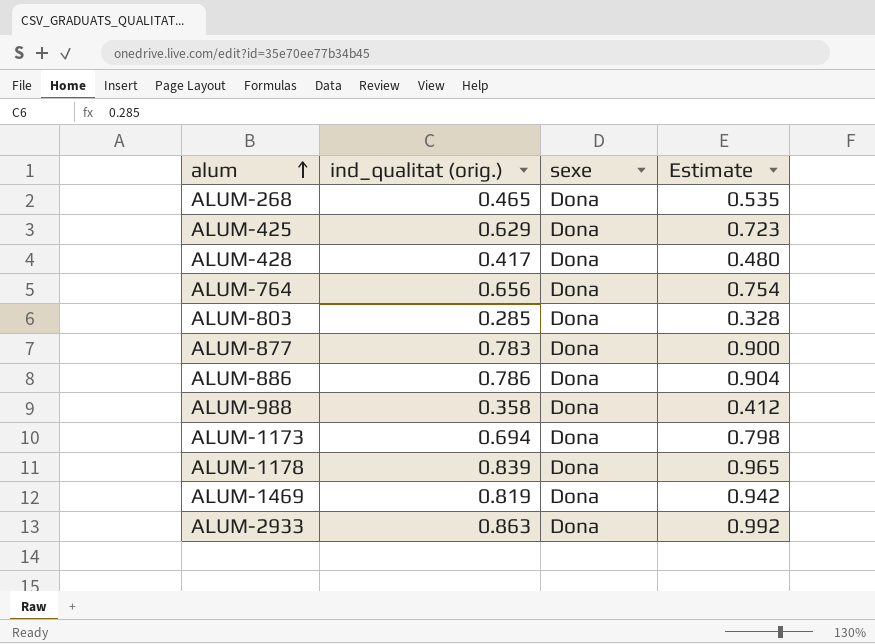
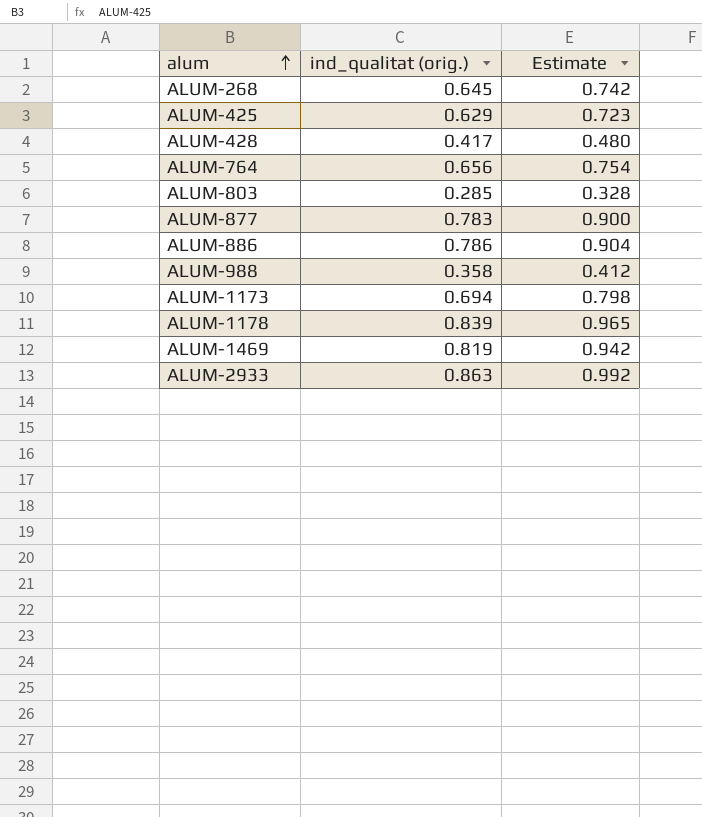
column sexe | position: 3 -> none
ALUM-268 | ind_qualitat (orig.): 0.465 -> 0.645
ALUM-268 | Estimate: 0.535 -> 0.742

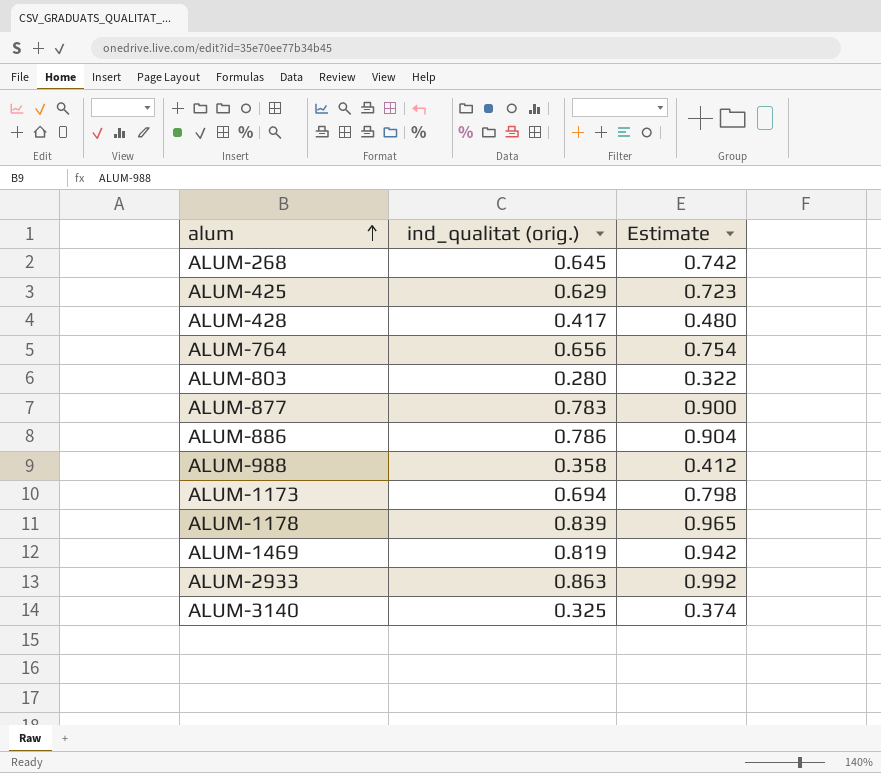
ALUM-803 | ind_qualitat (orig.): 0.285 -> 0.280
ALUM-803 | Estimate: 0.328 -> 0.322
row ALUM-3140: none -> 0.325 | 0.374

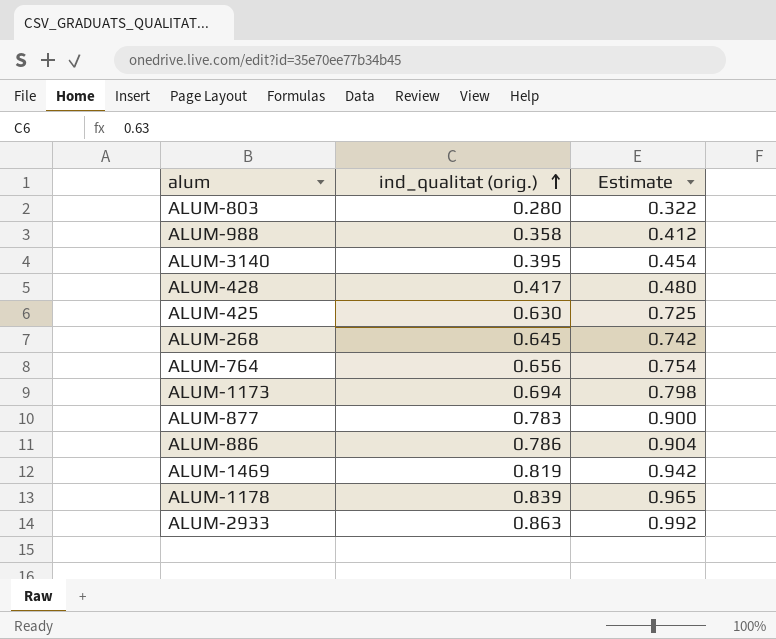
row order: alum ascending -> ind_qualitat (orig.) ascending
ALUM-3140 | ind_qualitat (orig.): 0.325 -> 0.395
ALUM-3140 | Estimate: 0.374 -> 0.454
ALUM-425 | ind_qualitat (orig.): 0.629 -> 0.630
ALUM-425 | Estimate: 0.723 -> 0.725

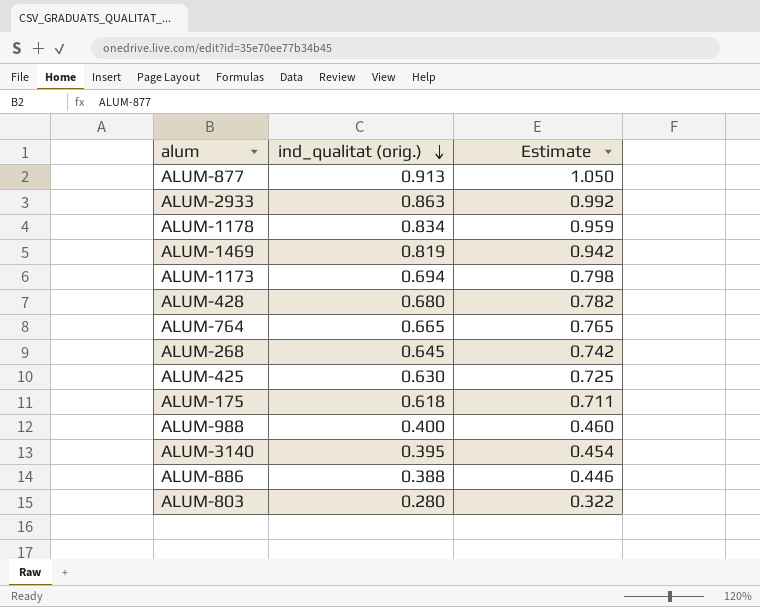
row order: ind_qualitat (orig.) ascending -> ind_qualitat (orig.) descending
ALUM-877 | ind_qualitat (orig.): 0.783 -> 0.913
ALUM-877 | Estimate: 0.900 -> 1.050
ALUM-1178 | ind_qualitat (orig.): 0.839 -> 0.834
ALUM-1178 | Estimate: 0.965 -> 0.959
ALUM-428 | ind_qualitat (orig.): 0.417 -> 0.680
ALUM-428 | Estimate: 0.480 -> 0.782
ALUM-764 | ind_qualitat (orig.): 0.656 -> 0.665
ALUM-764 | Estimate: 0.754 -> 0.765
row ALUM-175: none -> 0.618 | 0.711
ALUM-988 | ind_qualitat (orig.): 0.358 -> 0.400
ALUM-988 | Estimate: 0.412 -> 0.460
ALUM-886 | ind_qualitat (orig.): 0.786 -> 0.388
ALUM-886 | Estimate: 0.904 -> 0.446

